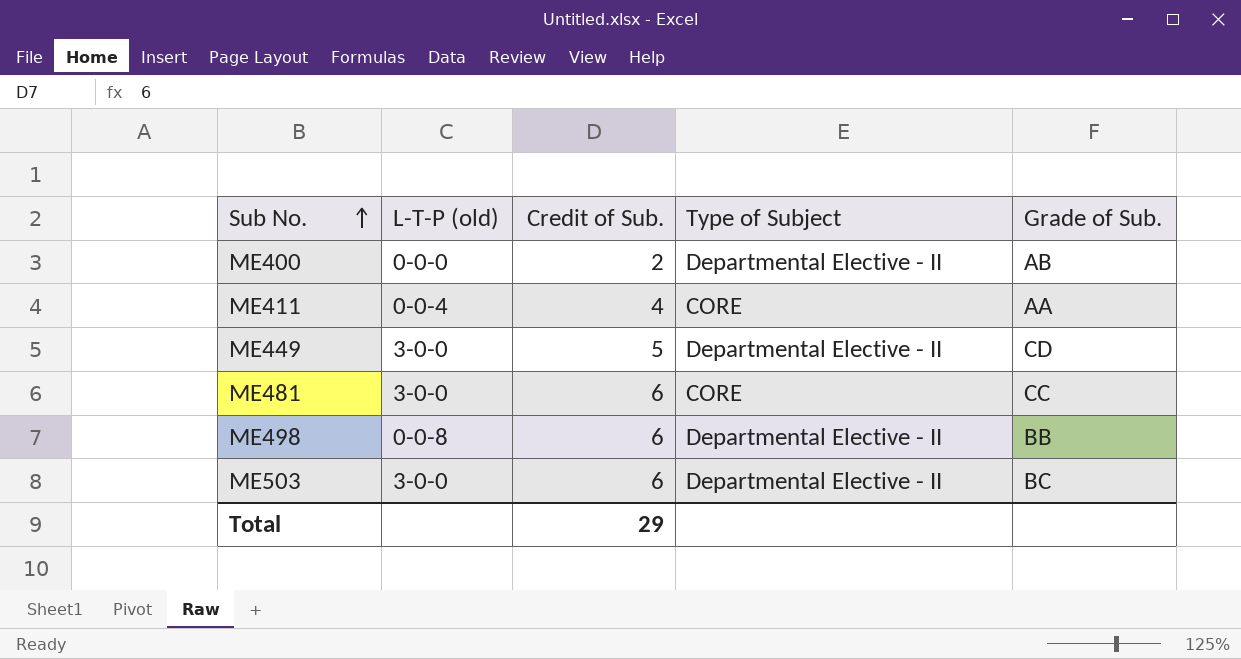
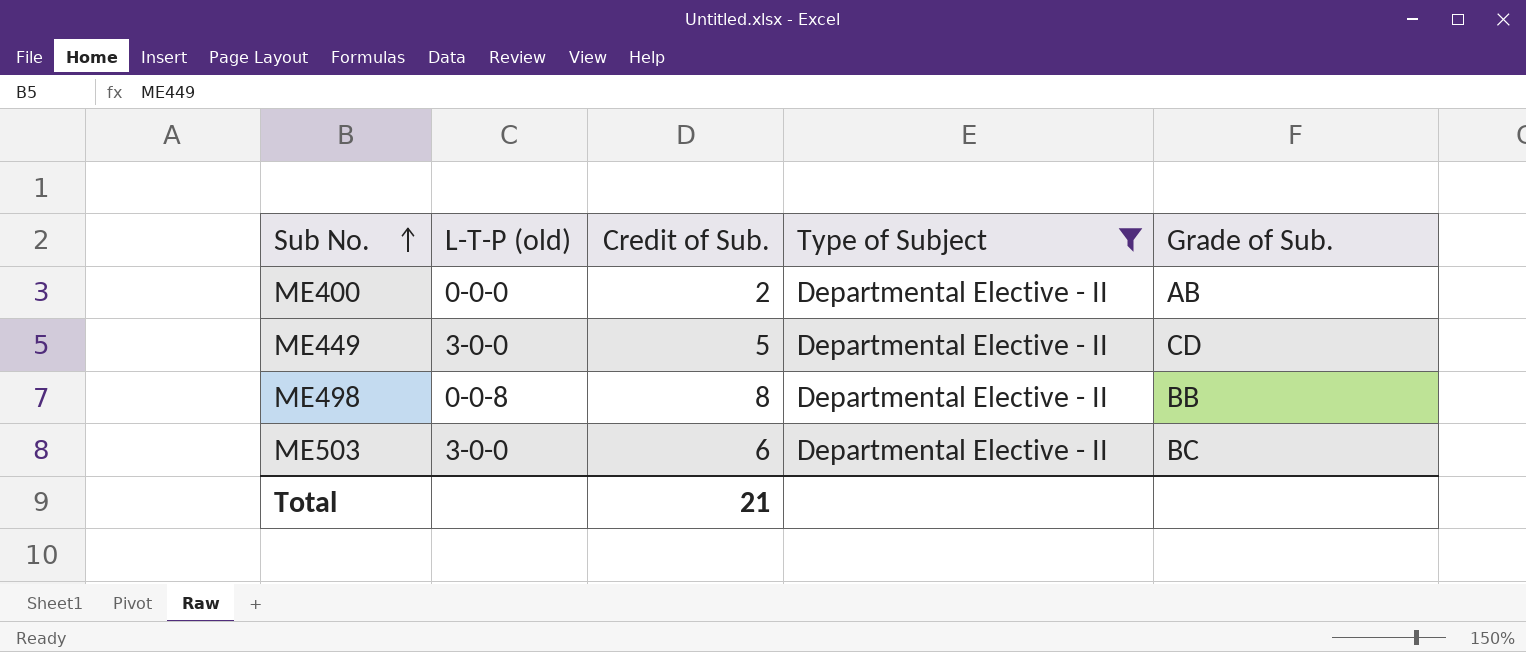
filter: none -> Type of Subject = Departmental Elective - II
ME498 | Credit of Sub.: 6 -> 8
Total | Credit of Sub.: 29 -> 21

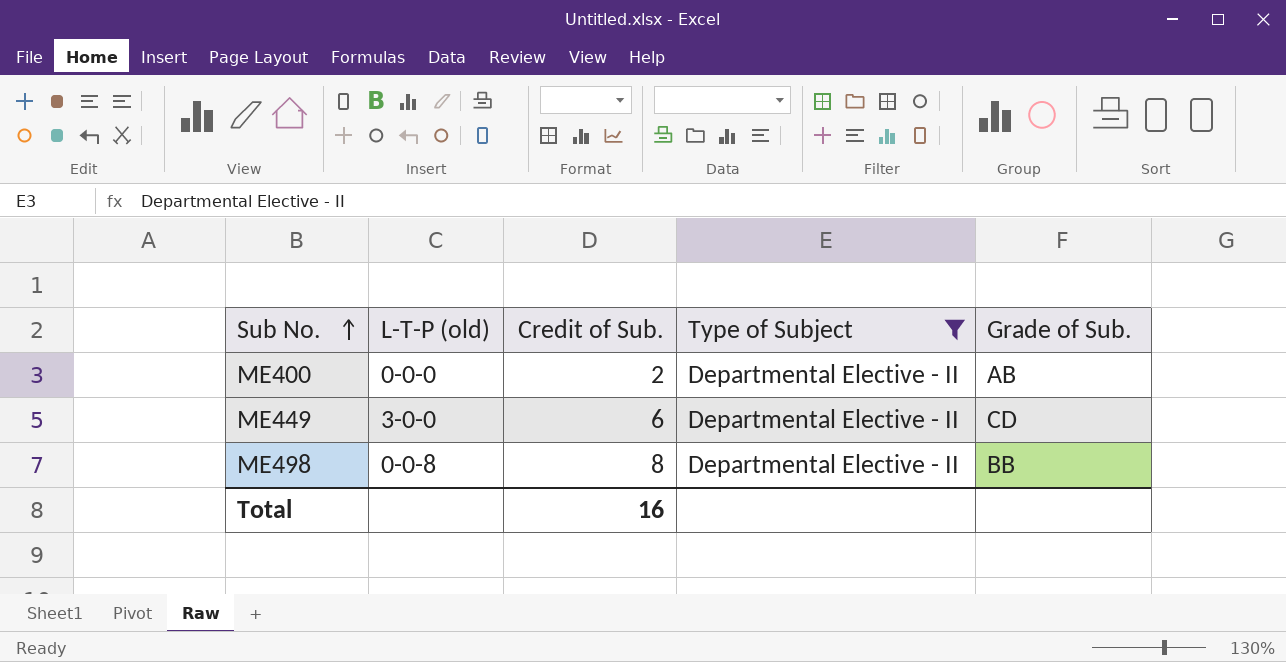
row ME503: 3-0-0 | 6 | Departmental Elective - II | BC -> none
ME449 | Credit of Sub.: 5 -> 6
Total | Credit of Sub.: 21 -> 16

